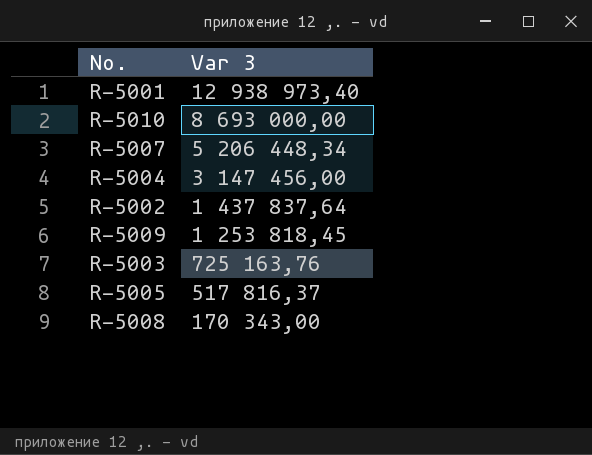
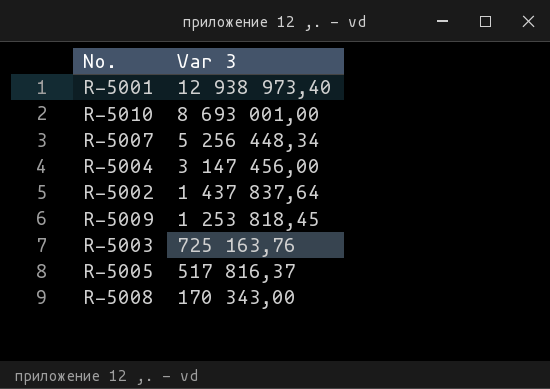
R-5010 | Var 3: 8 693 000,00 -> 8 693 001,00
R-5007 | Var 3: 5 206 448,34 -> 5 256 448,34

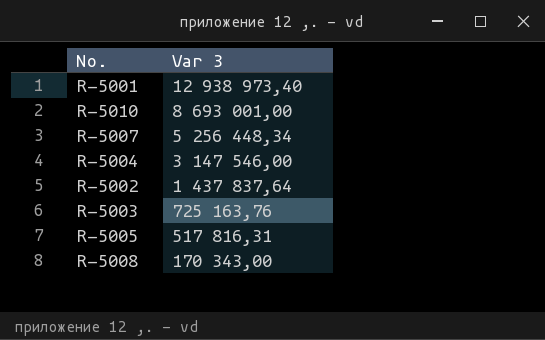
row R-5009: 1 253 818,45 -> none
R-5004 | Var 3: 3 147 456,00 -> 3 147 546,00
R-5005 | Var 3: 517 816,37 -> 517 816,31

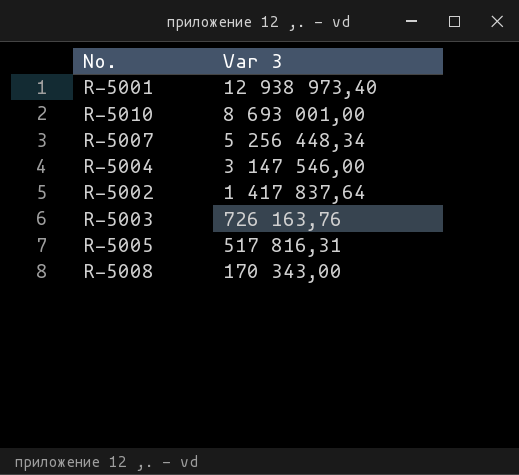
R-5002 | Var 3: 1 437 837,64 -> 1 417 837,64
R-5003 | Var 3: 725 163,76 -> 726 163,76

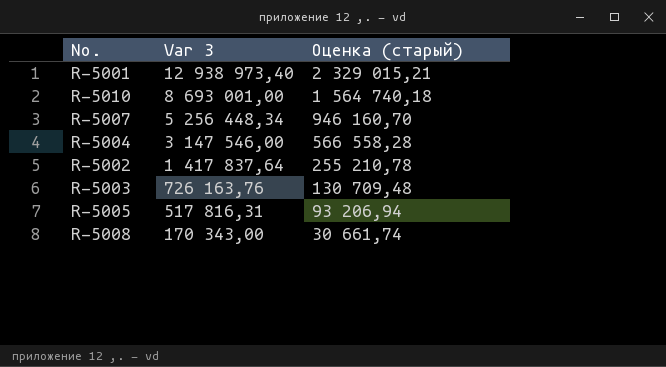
column Оценка (старый) | formula: none -> [Var 3] * 0,18

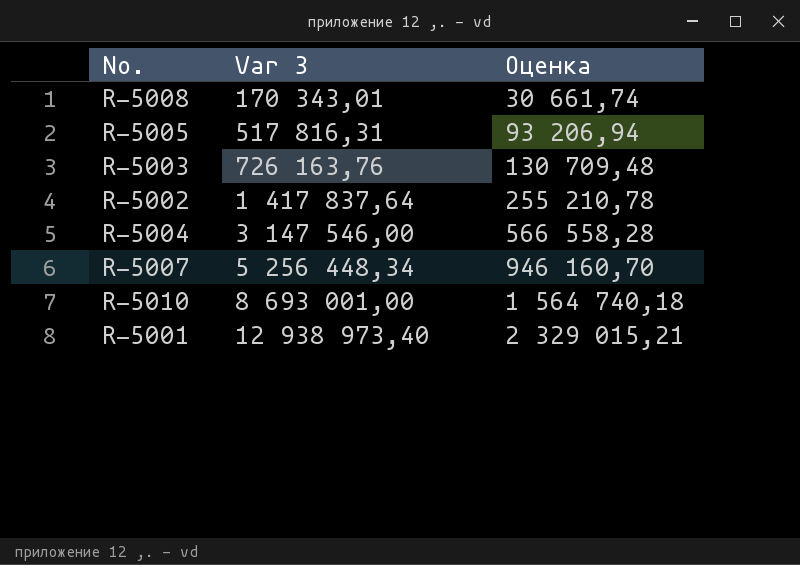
row order: Var 3 descending -> Var 3 ascending
column name: Оценка (старый) -> Оценка
R-5008 | Var 3: 170 343,00 -> 170 343,01

